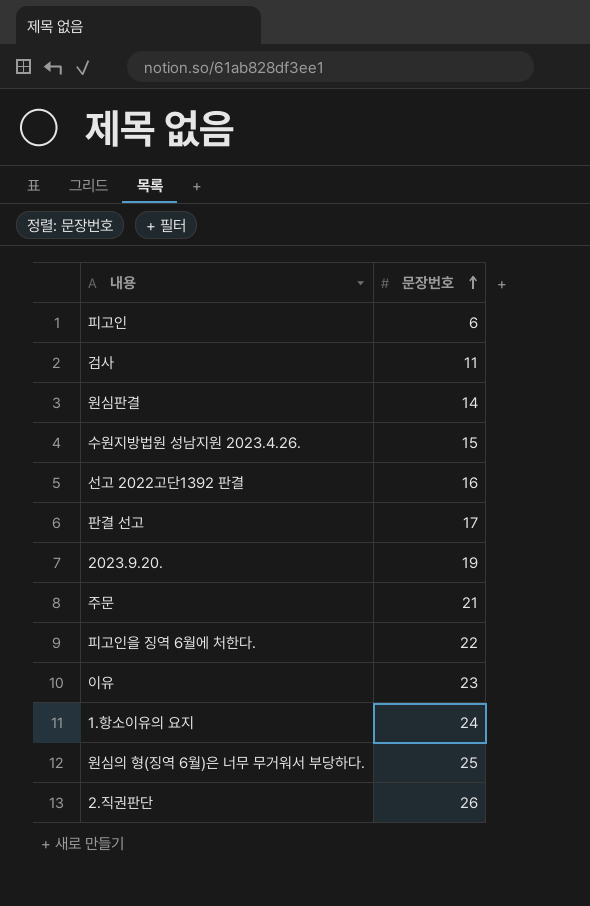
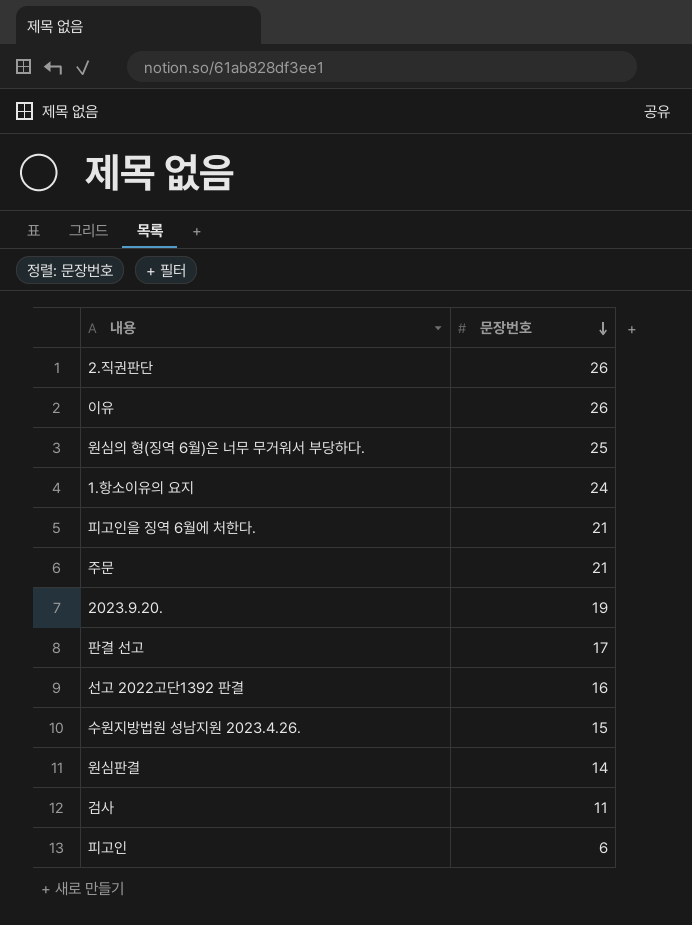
row order: 문장번호 ascending -> 문장번호 descending
이유 | 문장번호: 23 -> 26
피고인을 징역 6월에 처한다. | 문장번호: 22 -> 21

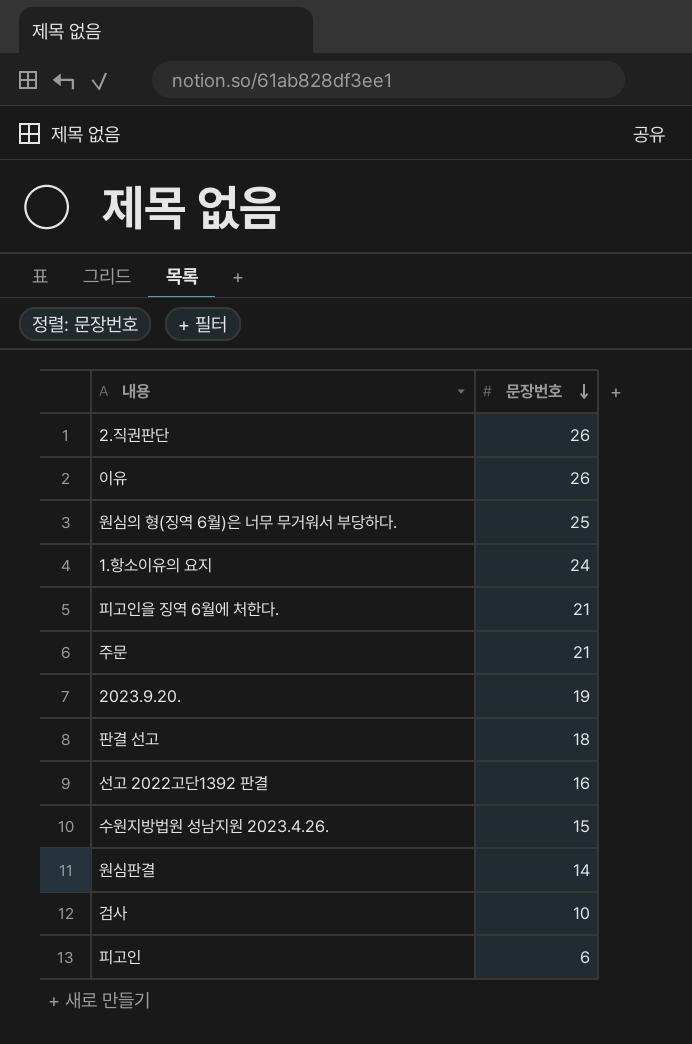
판결 선고 | 문장번호: 17 -> 18
검사 | 문장번호: 11 -> 10

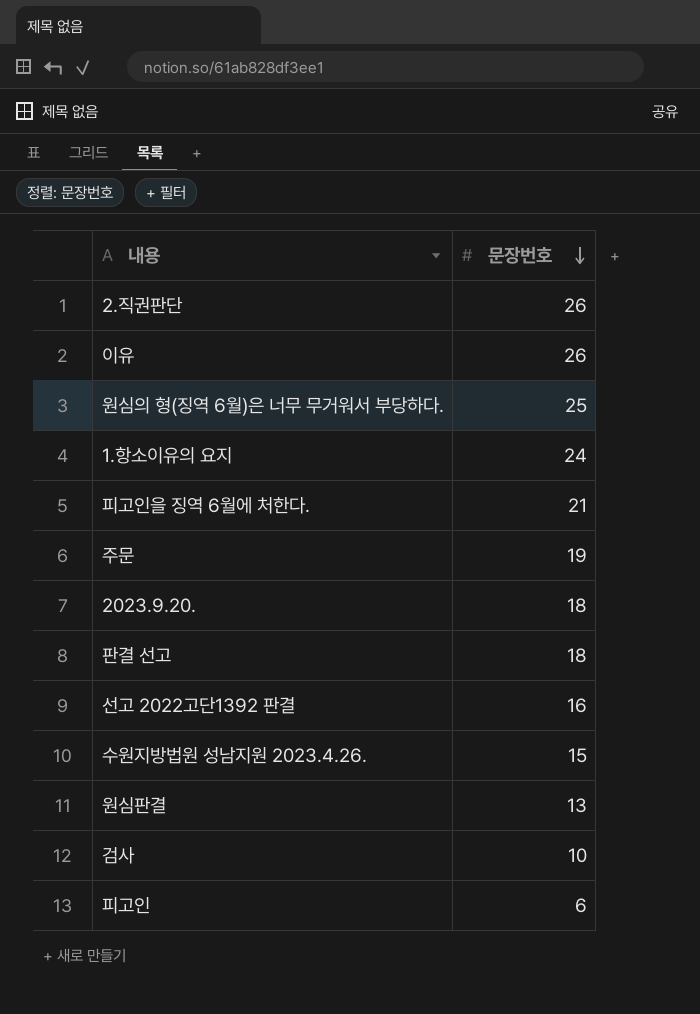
주문 | 문장번호: 21 -> 19
2023.9.20. | 문장번호: 19 -> 18
원심판결 | 문장번호: 14 -> 13

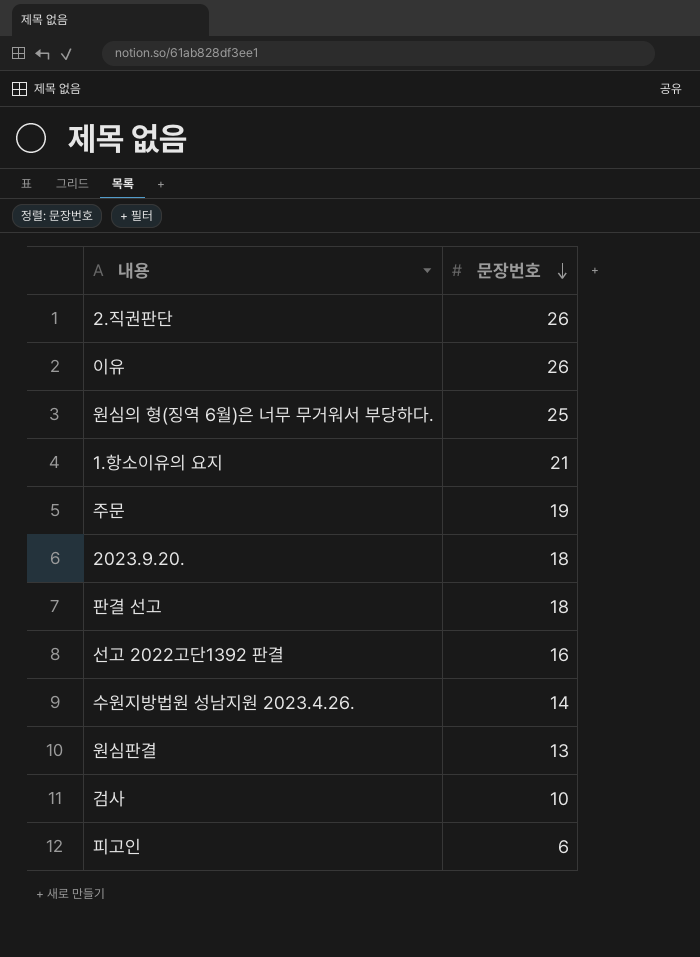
row 피고인을 징역 6월에 처한다.: 21 -> none
1.항소이유의 요지 | 문장번호: 24 -> 21
수원지방법원 성남지원 2023.4.26. | 문장번호: 15 -> 14

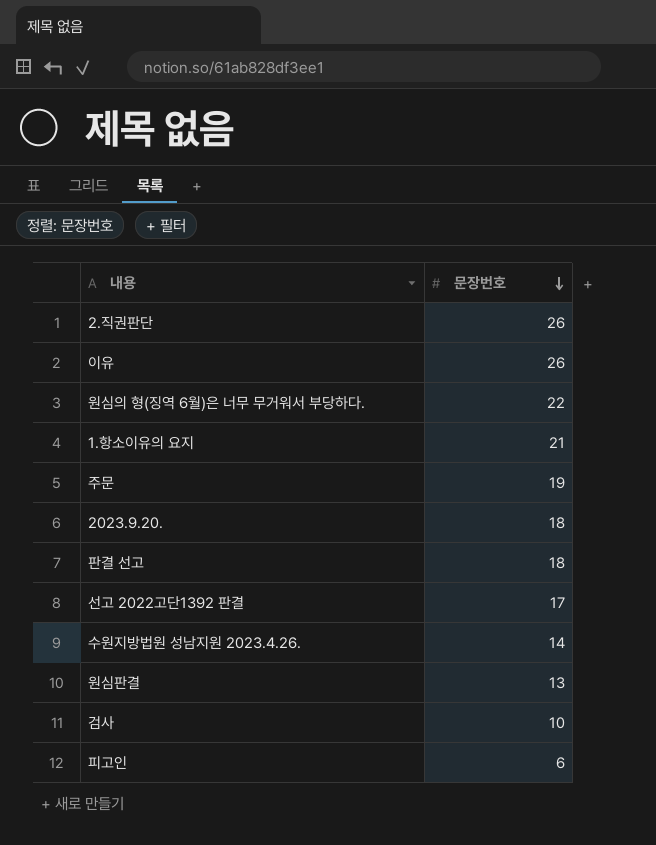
원심의 형(징역 6월)은 너무 무거워서 부당하다. | 문장번호: 25 -> 22
선고 2022고단1392 판결 | 문장번호: 16 -> 17

